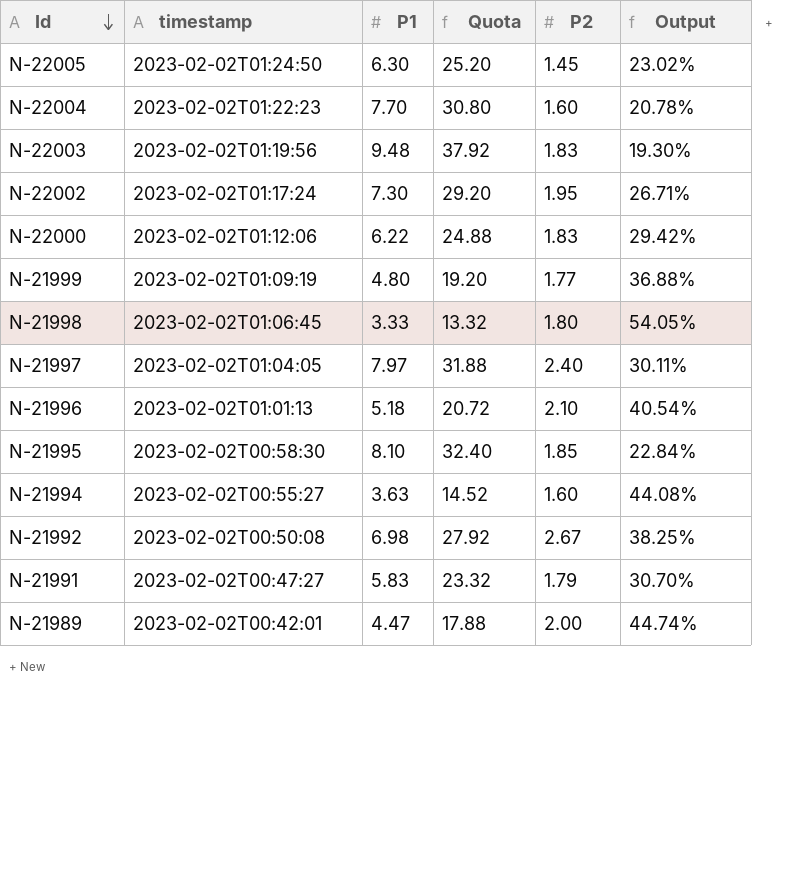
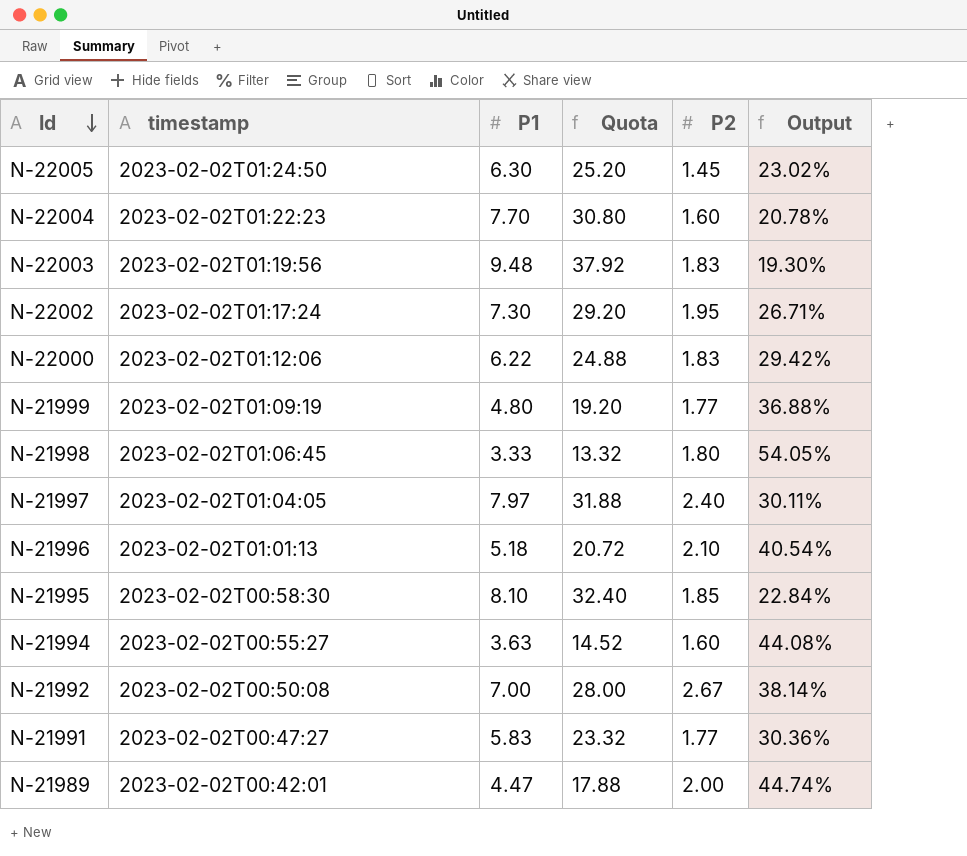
N-21992 | P1: 6.98 -> 7.00
N-21992 | Quota: 27.92 -> 28.00
N-21992 | Output: 38.25% -> 38.14%
N-21991 | P2: 1.79 -> 1.77
N-21991 | Output: 30.70% -> 30.36%

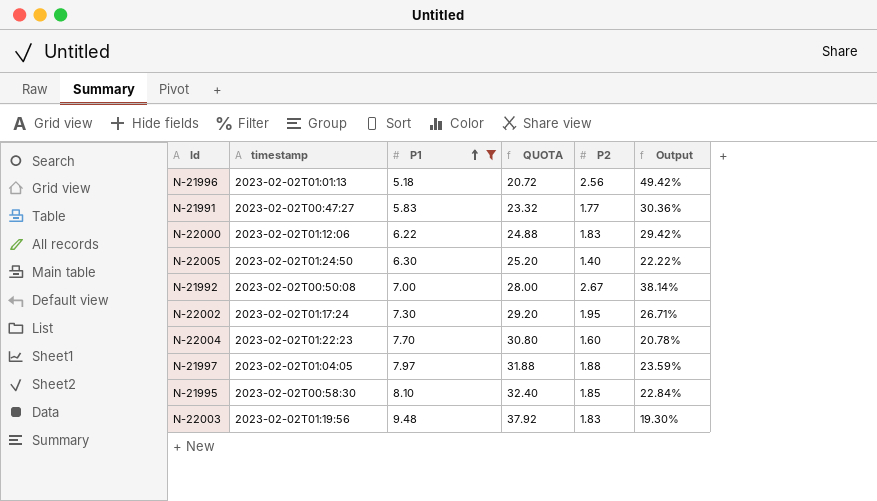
filter: none -> P1 >= 5.18
row order: Id descending -> P1 ascending
column name: Quota -> QUOTA
N-21996 | P2: 2.10 -> 2.56
N-21996 | Output: 40.54% -> 49.42%
N-22005 | P2: 1.45 -> 1.40
N-22005 | Output: 23.02% -> 22.22%
N-21997 | P2: 2.40 -> 1.88
N-21997 | Output: 30.11% -> 23.59%

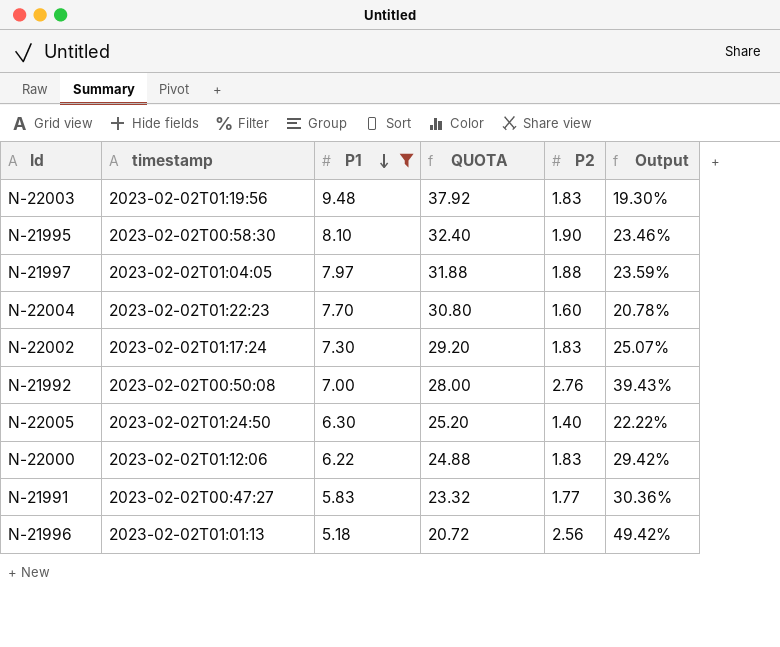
row order: P1 ascending -> P1 descending
N-21995 | P2: 1.85 -> 1.90
N-21995 | Output: 22.84% -> 23.46%
N-22002 | P2: 1.95 -> 1.83
N-22002 | Output: 26.71% -> 25.07%
N-21992 | P2: 2.67 -> 2.76
N-21992 | Output: 38.14% -> 39.43%

